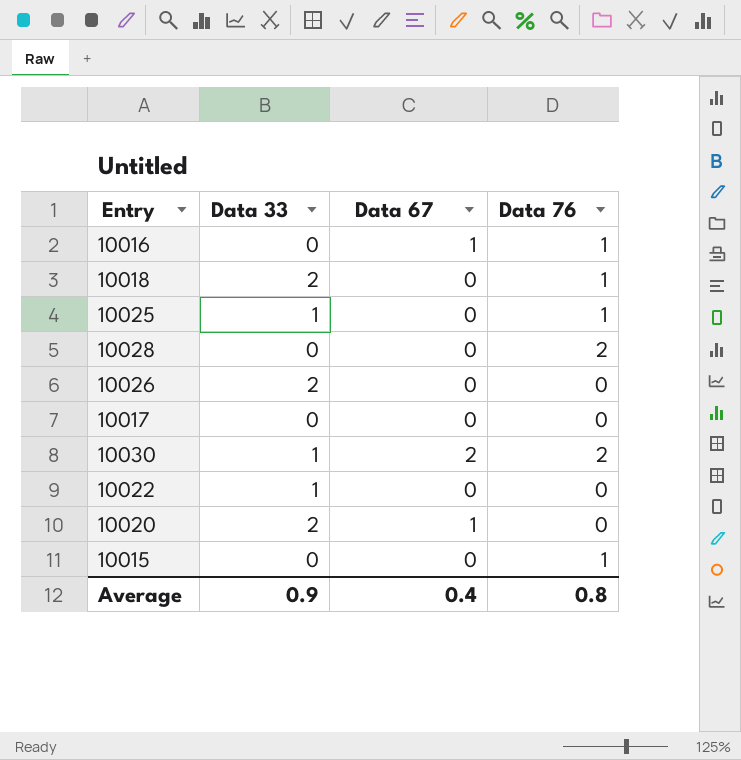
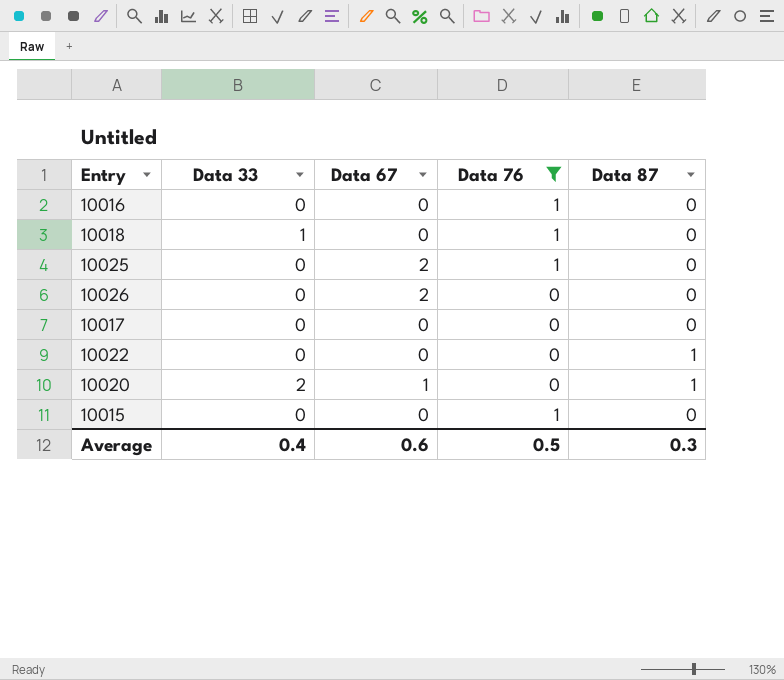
filter: none -> Data 76 != 2
column Data 87 | position: none -> 5
10016 | Data 67: 1 -> 0
10018 | Data 33: 2 -> 1
10025 | Data 33: 1 -> 0
10025 | Data 67: 0 -> 2
10026 | Data 33: 2 -> 0
10026 | Data 67: 0 -> 2
10022 | Data 33: 1 -> 0
Average | Data 33: 0.9 -> 0.4
Average | Data 67: 0.4 -> 0.6
Average | Data 76: 0.8 -> 0.5

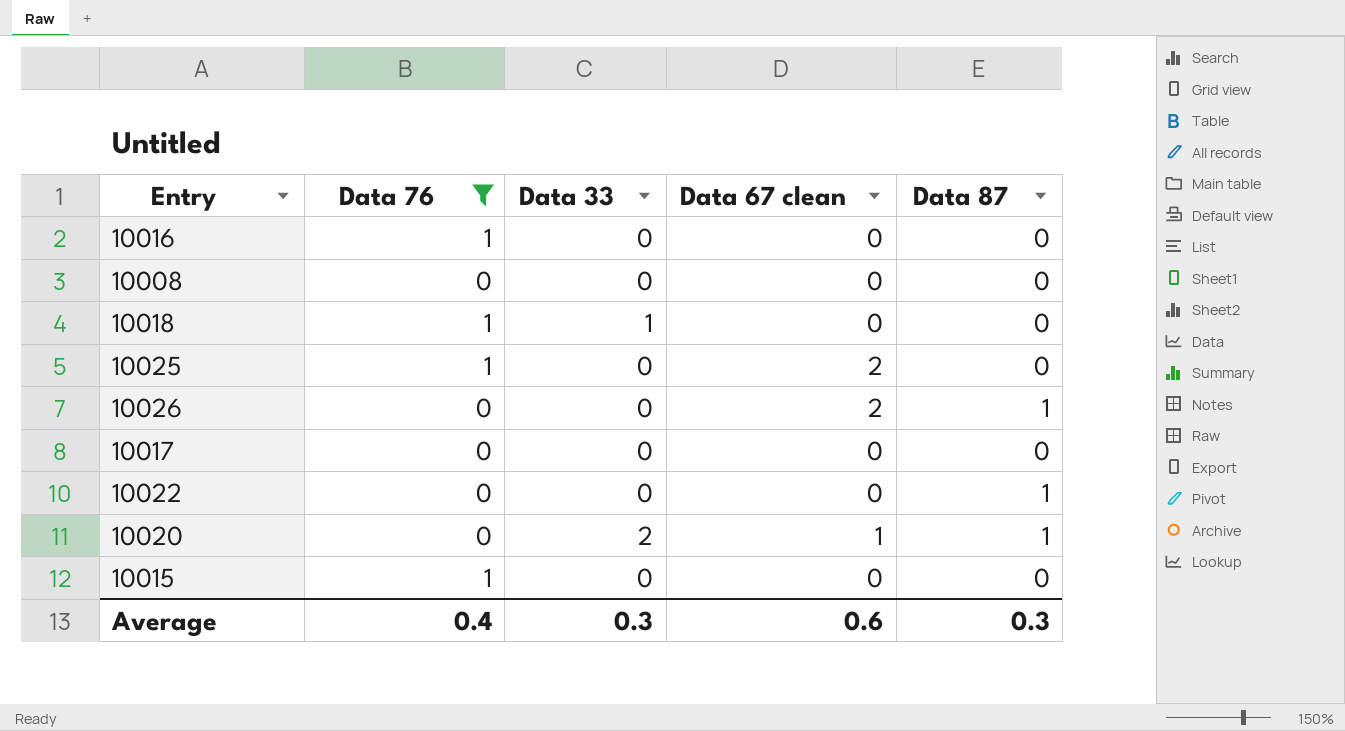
column Data 76 | position: 4 -> 2
column name: Data 67 -> Data 67 clean
row 10008: none -> 0 | 0 | 0 | 0
10026 | Data 87: 0 -> 1
Average | Data 76: 0.5 -> 0.4
Average | Data 33: 0.4 -> 0.3

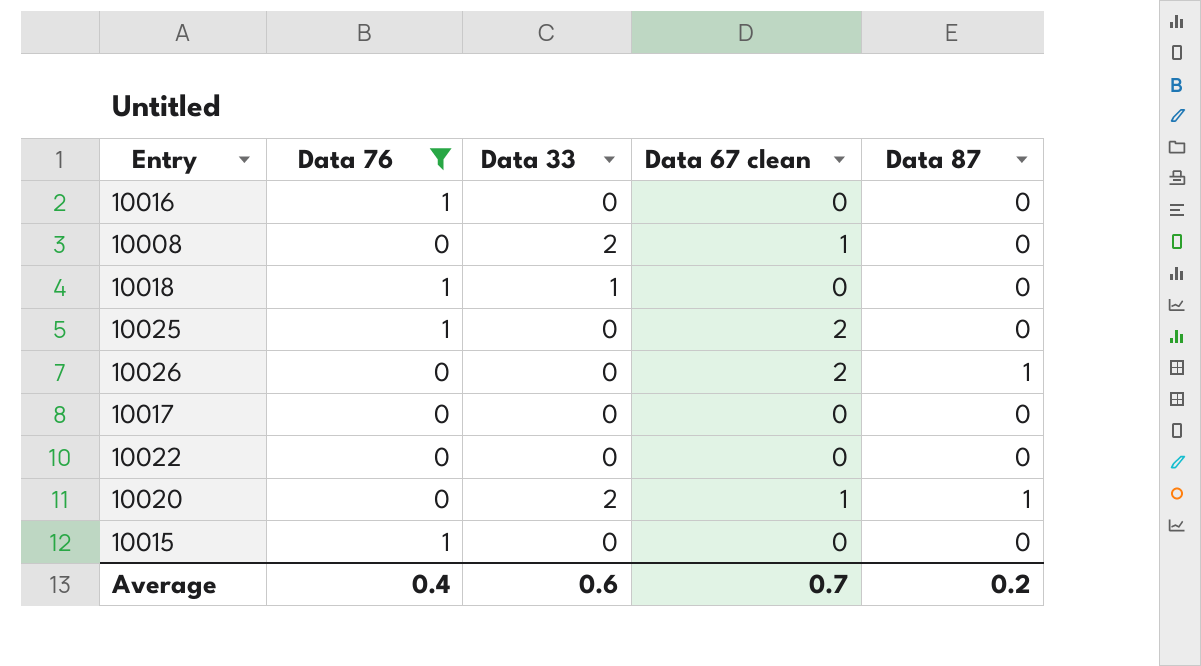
10008 | Data 33: 0 -> 2
10008 | Data 67 clean: 0 -> 1
10022 | Data 87: 1 -> 0
Average | Data 33: 0.3 -> 0.6
Average | Data 67 clean: 0.6 -> 0.7
Average | Data 87: 0.3 -> 0.2

